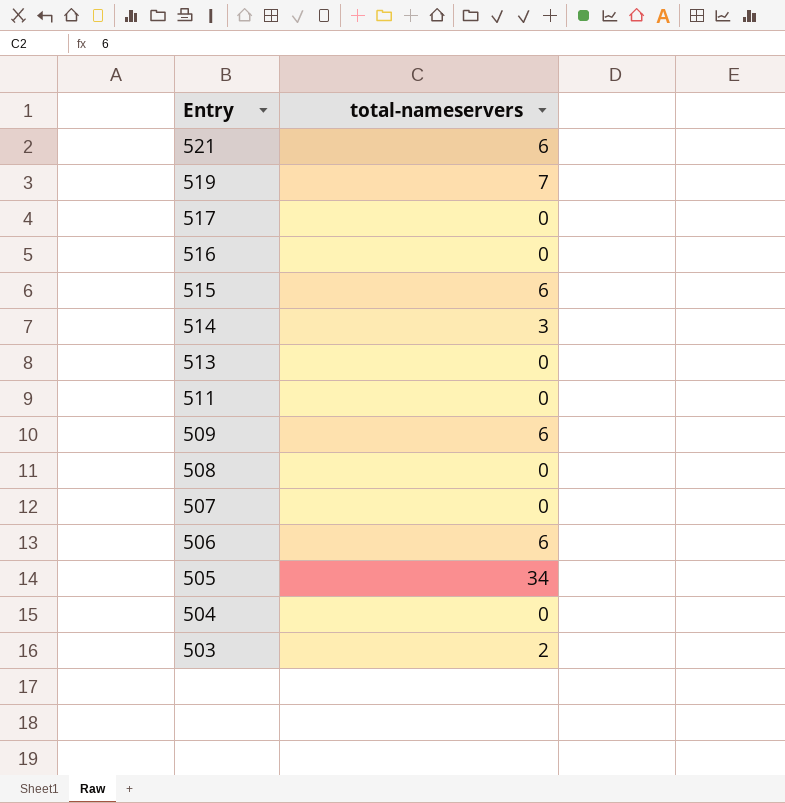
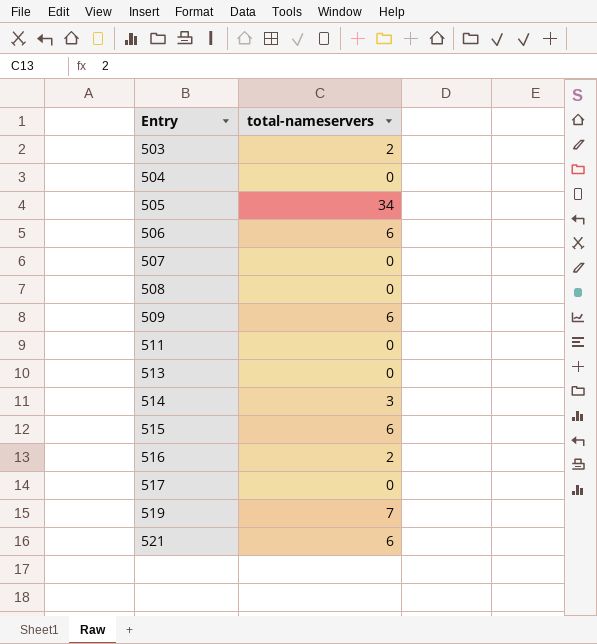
row order: Entry descending -> Entry ascending
516 | total-nameservers: 0 -> 2

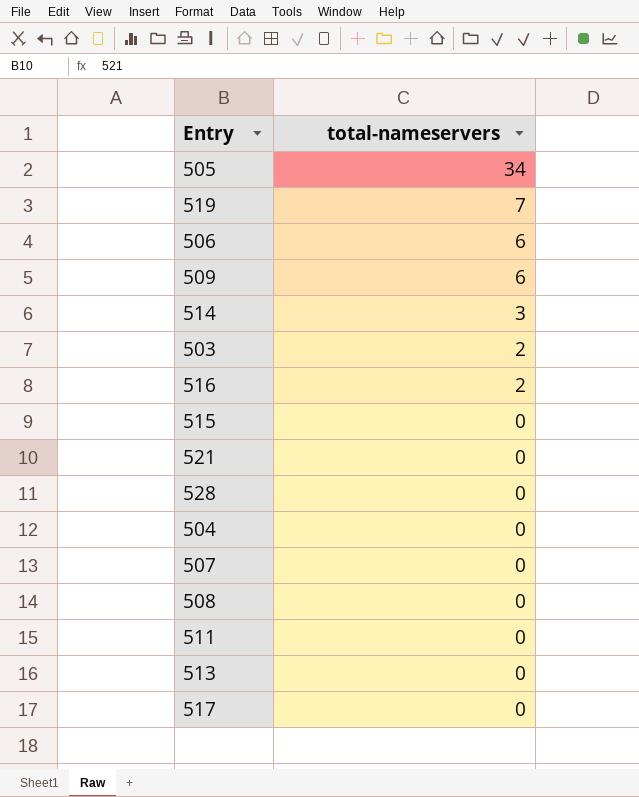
row order: Entry ascending -> total-nameservers descending
515 | total-nameservers: 6 -> 0
521 | total-nameservers: 6 -> 0
row 528: none -> 0

